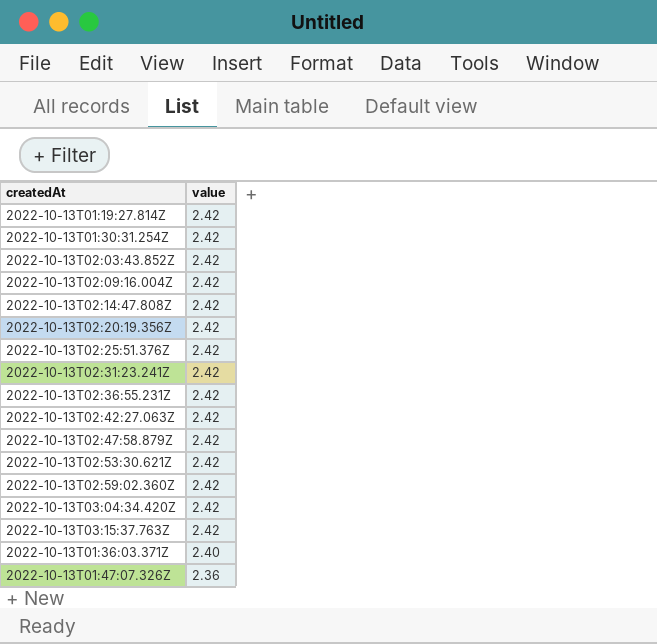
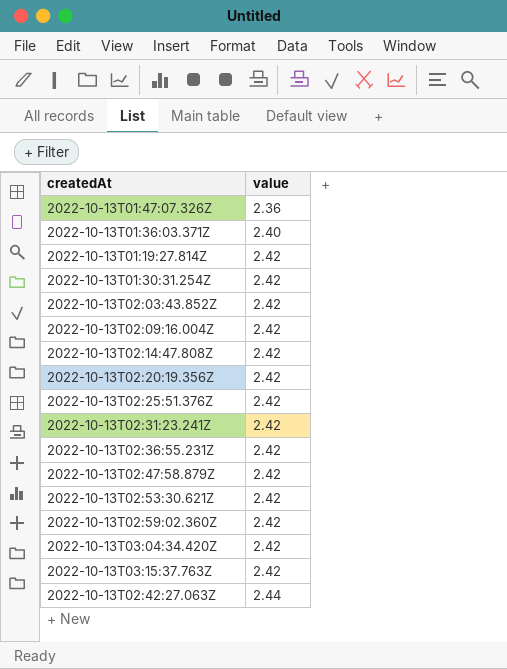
row order: value descending -> value ascending
2022-10-13T02:42:27.063Z | value: 2.42 -> 2.44

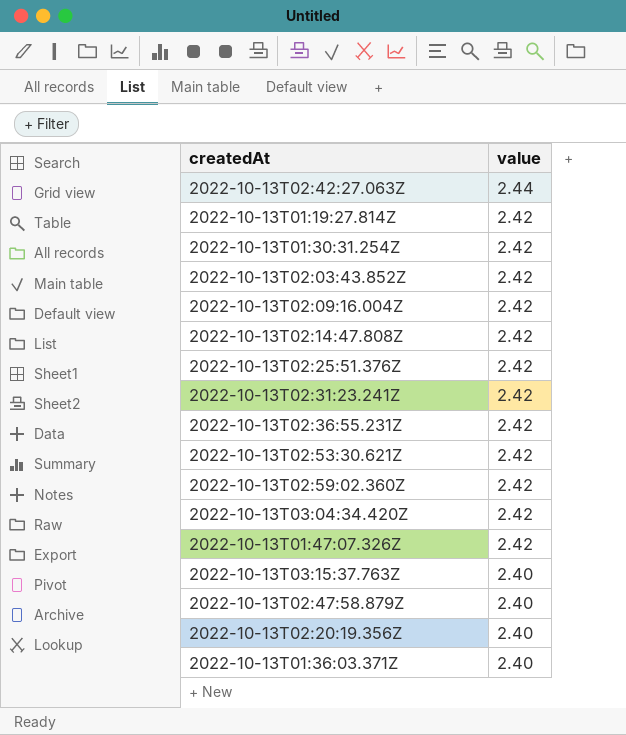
row order: value ascending -> value descending
2022-10-13T01:47:07.326Z | value: 2.36 -> 2.42
2022-10-13T03:15:37.763Z | value: 2.42 -> 2.40
2022-10-13T02:47:58.879Z | value: 2.42 -> 2.40
2022-10-13T02:20:19.356Z | value: 2.42 -> 2.40

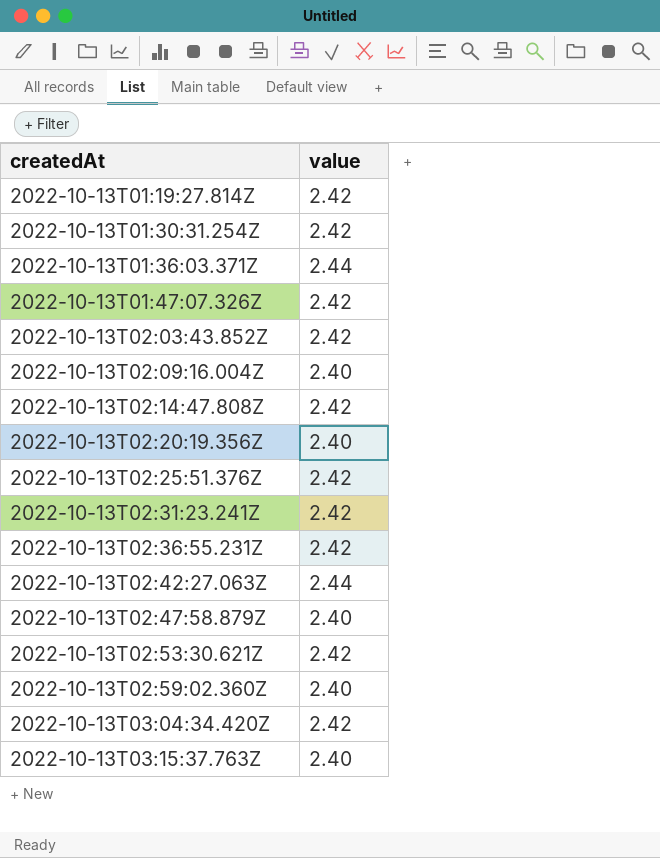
row order: value descending -> createdAt ascending
2022-10-13T01:36:03.371Z | value: 2.40 -> 2.44
2022-10-13T02:09:16.004Z | value: 2.42 -> 2.40
2022-10-13T02:59:02.360Z | value: 2.42 -> 2.40

